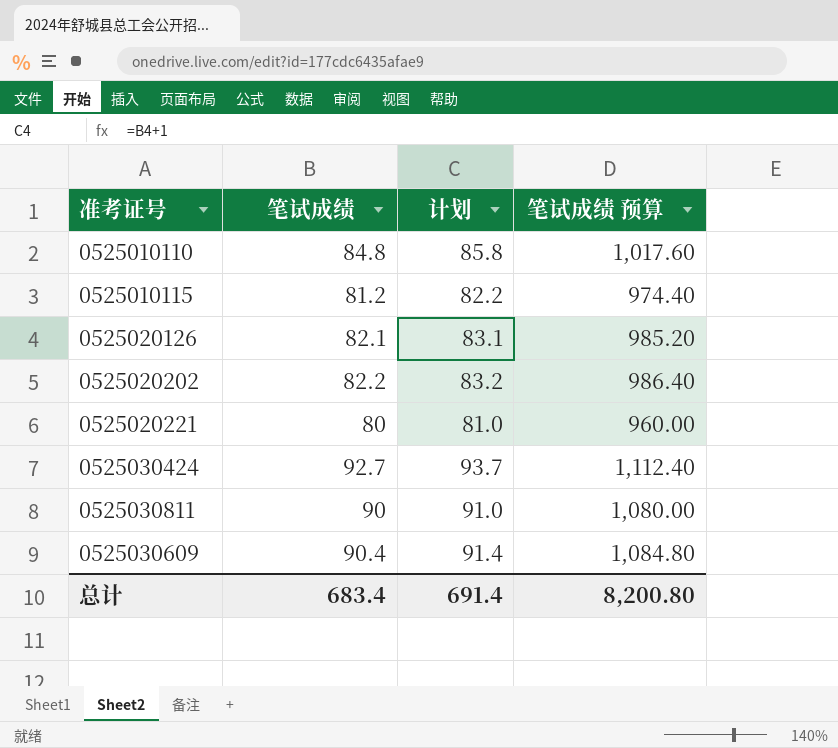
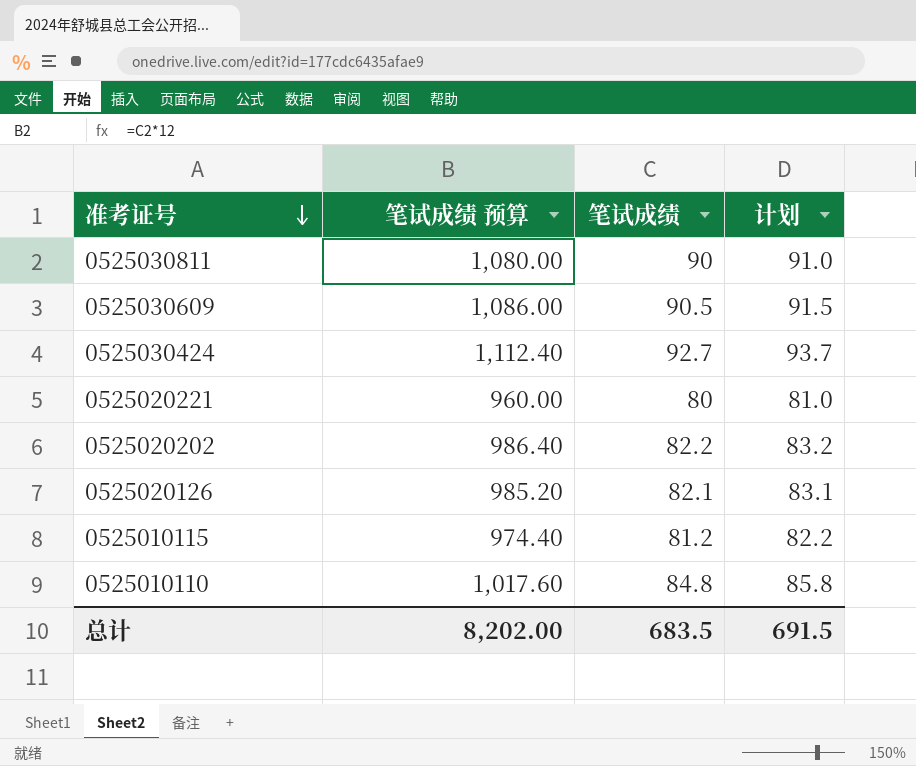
row order: none -> 准考证号 descending
column 笔试成绩 预算 | position: 4 -> 2
0525030609 | 笔试成绩 预算: 1,084.80 -> 1,086.00
0525030609 | 笔试成绩: 90.4 -> 90.5
0525030609 | 计划: 91.4 -> 91.5
总计 | 笔试成绩 预算: 8,200.80 -> 8,202.00
总计 | 笔试成绩: 683.4 -> 683.5
总计 | 计划: 691.4 -> 691.5

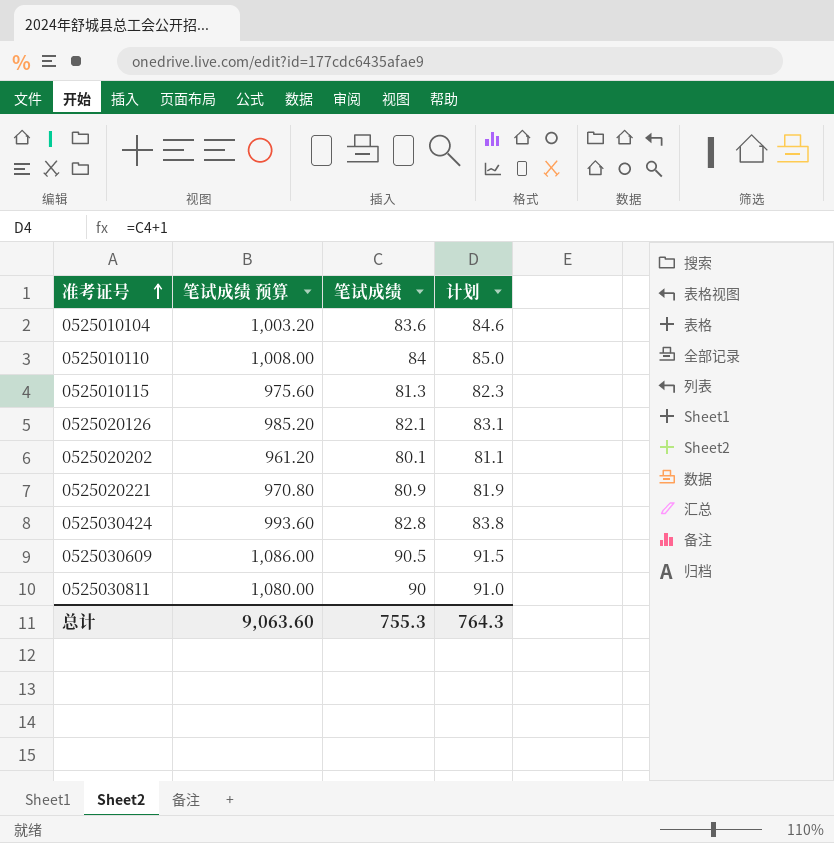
row order: 准考证号 descending -> 准考证号 ascending
row 0525010104: none -> 1,003.20 | 83.6 | 84.6
0525010110 | 笔试成绩 预算: 1,017.60 -> 1,008.00
0525010110 | 笔试成绩: 84.8 -> 84
0525010110 | 计划: 85.8 -> 85.0
0525010115 | 笔试成绩 预算: 974.40 -> 975.60
0525010115 | 笔试成绩: 81.2 -> 81.3
0525010115 | 计划: 82.2 -> 82.3
0525020202 | 笔试成绩 预算: 986.40 -> 961.20
0525020202 | 笔试成绩: 82.2 -> 80.1
0525020202 | 计划: 83.2 -> 81.1
0525020221 | 笔试成绩 预算: 960.00 -> 970.80
0525020221 | 笔试成绩: 80 -> 80.9
0525020221 | 计划: 81.0 -> 81.9
0525030424 | 笔试成绩 预算: 1,112.40 -> 993.60
0525030424 | 笔试成绩: 92.7 -> 82.8
0525030424 | 计划: 93.7 -> 83.8
总计 | 笔试成绩 预算: 8,202.00 -> 9,063.60
总计 | 笔试成绩: 683.5 -> 755.3
总计 | 计划: 691.5 -> 764.3

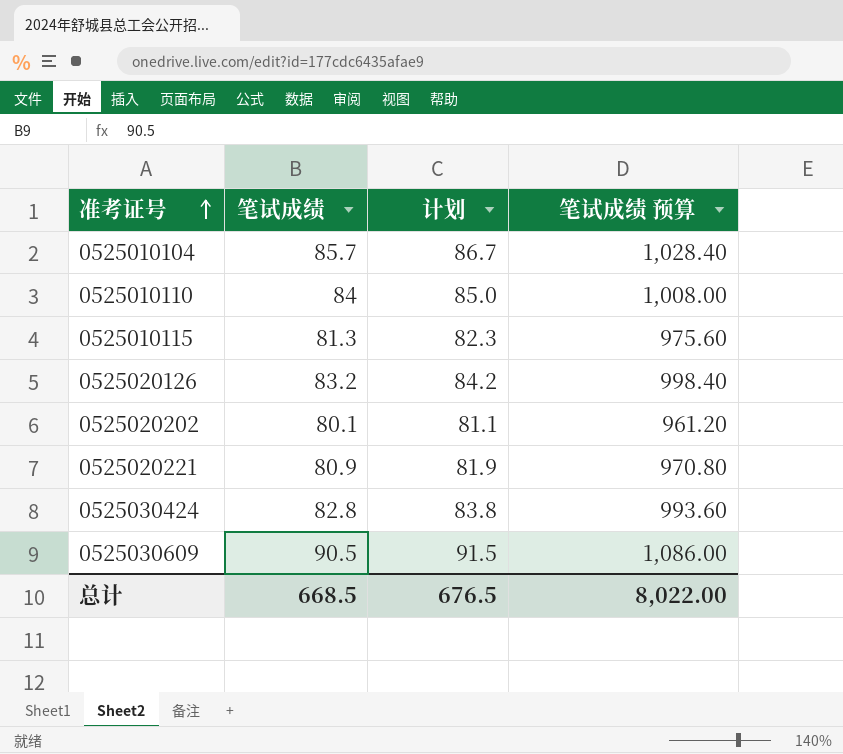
column 笔试成绩 预算 | position: 2 -> 4
row 0525030811: 1,080.00 | 90 | 91.0 -> none
0525010104 | 笔试成绩: 83.6 -> 85.7
0525010104 | 计划: 84.6 -> 86.7
0525010104 | 笔试成绩 预算: 1,003.20 -> 1,028.40
0525020126 | 笔试成绩: 82.1 -> 83.2
0525020126 | 计划: 83.1 -> 84.2
0525020126 | 笔试成绩 预算: 985.20 -> 998.40
总计 | 笔试成绩: 755.3 -> 668.5
总计 | 计划: 764.3 -> 676.5
总计 | 笔试成绩 预算: 9,063.60 -> 8,022.00

